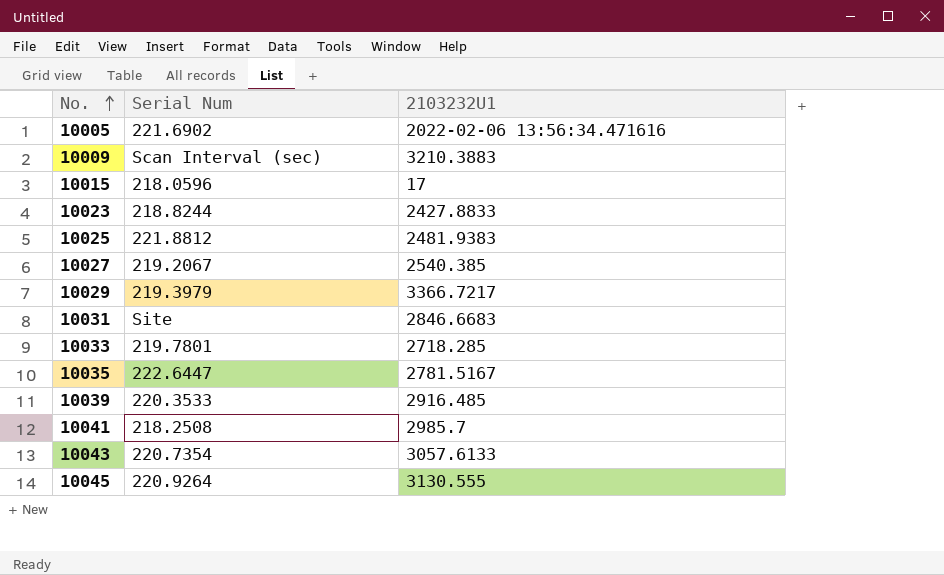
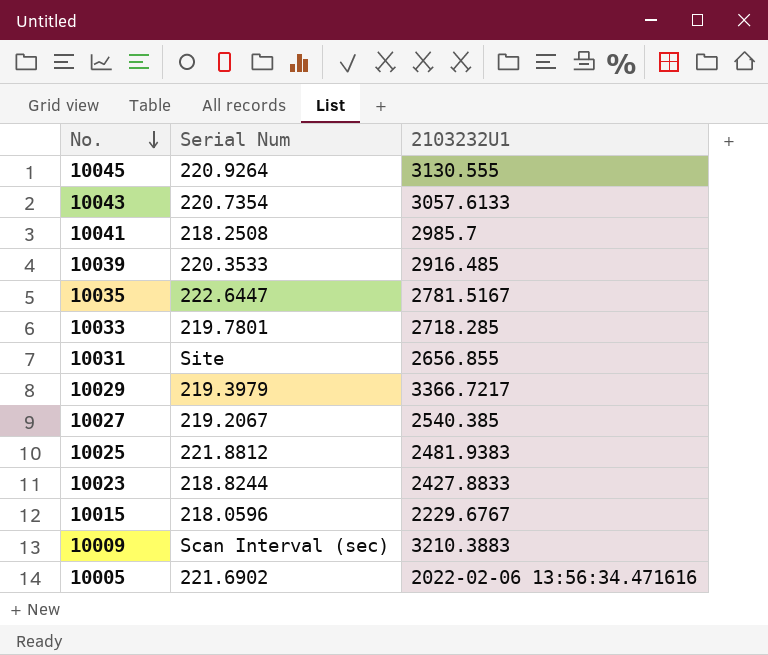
row order: No. ascending -> No. descending
10031 | 2103232U1: 2846.6683 -> 2656.855
10015 | 2103232U1: 17 -> 2229.6767

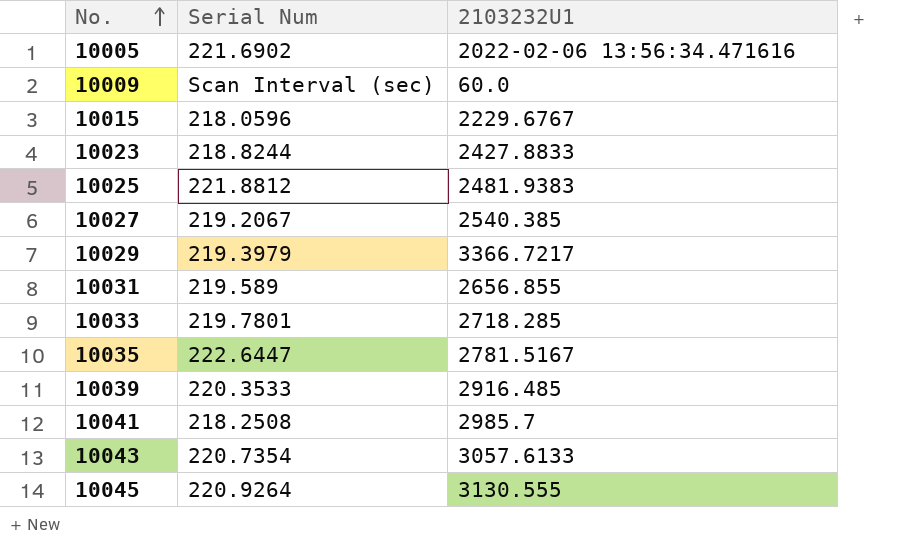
row order: No. descending -> No. ascending
10009 | 2103232U1: 3210.3883 -> 60.0
10031 | Serial Num: Site -> 219.589

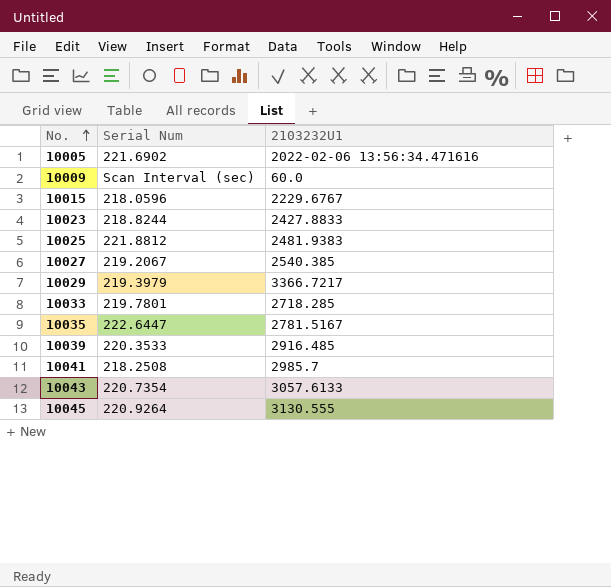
row 10031: 219.589 | 2656.855 -> none

